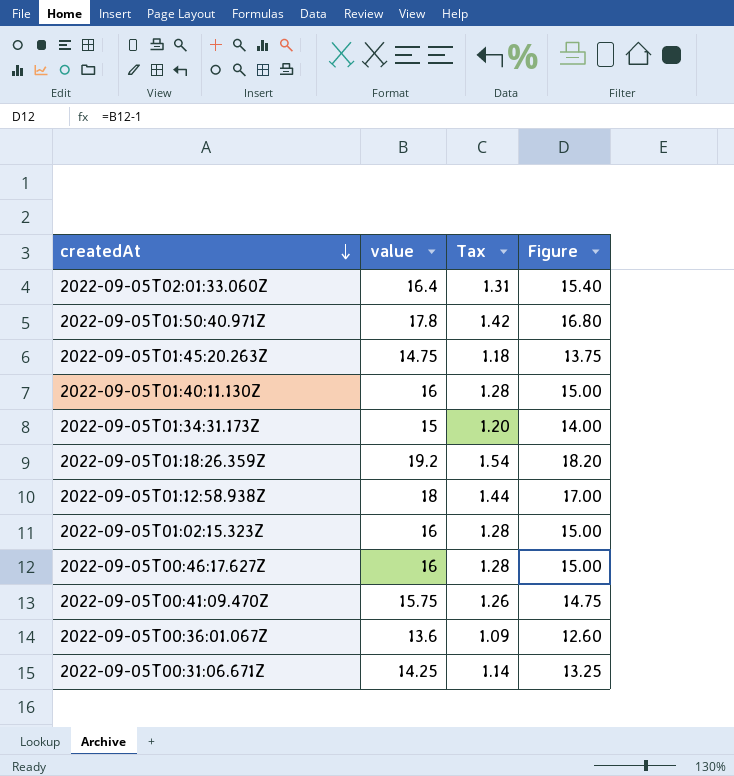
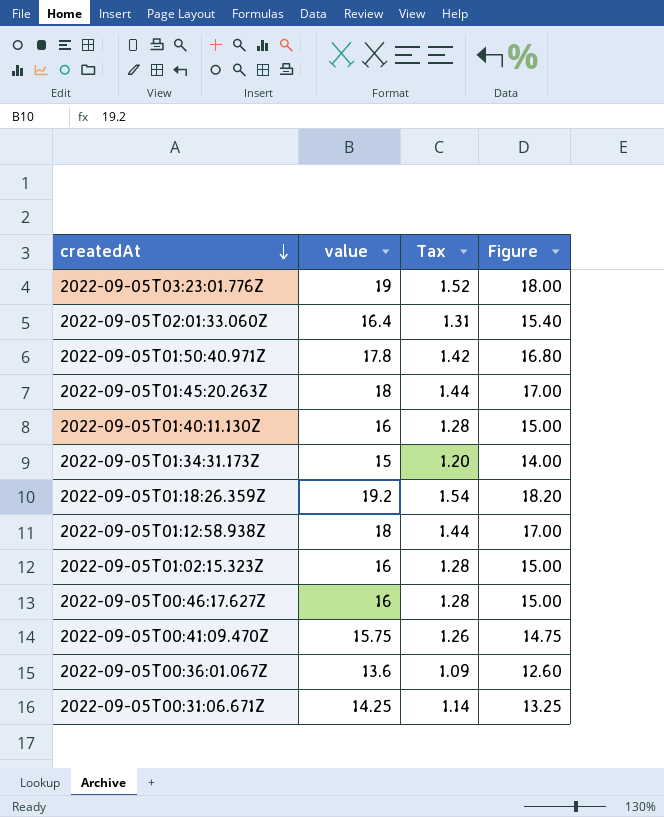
row 2022-09-05T03:23:01.776Z: none -> 19 | 1.52 | 18.00
2022-09-05T01:45:20.263Z | value: 14.75 -> 18
2022-09-05T01:45:20.263Z | Tax: 1.18 -> 1.44
2022-09-05T01:45:20.263Z | Figure: 13.75 -> 17.00

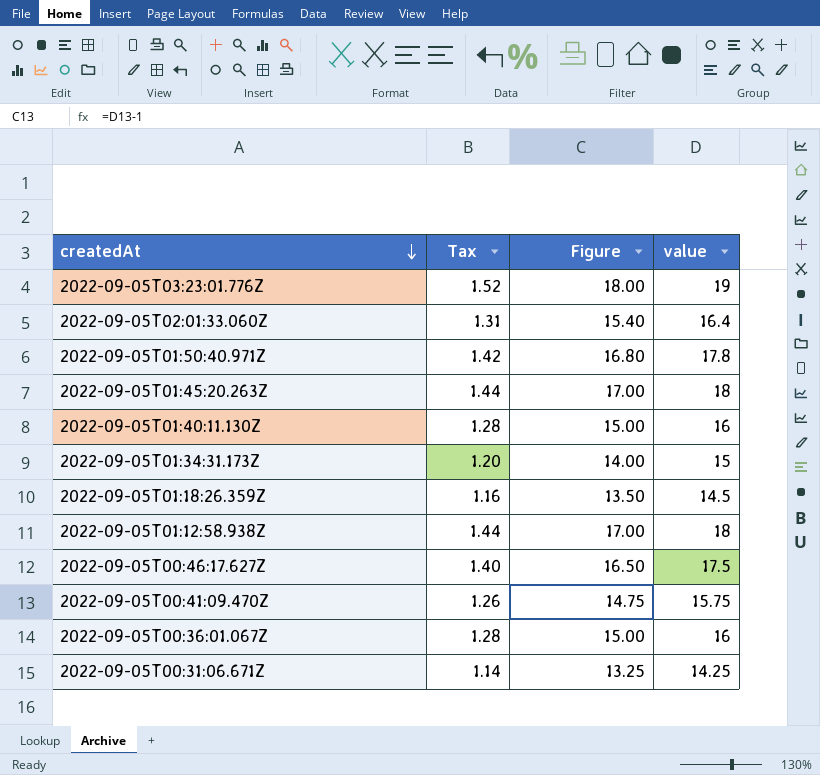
column value | position: 2 -> 4
row 2022-09-05T01:02:15.323Z: 16 | 1.28 | 15.00 -> none
2022-09-05T01:18:26.359Z | Tax: 1.54 -> 1.16
2022-09-05T01:18:26.359Z | Figure: 18.20 -> 13.50
2022-09-05T01:18:26.359Z | value: 19.2 -> 14.5
2022-09-05T00:46:17.627Z | Tax: 1.28 -> 1.40
2022-09-05T00:46:17.627Z | Figure: 15.00 -> 16.50
2022-09-05T00:46:17.627Z | value: 16 -> 17.5
2022-09-05T00:36:01.067Z | Tax: 1.09 -> 1.28
2022-09-05T00:36:01.067Z | Figure: 12.60 -> 15.00
2022-09-05T00:36:01.067Z | value: 13.6 -> 16

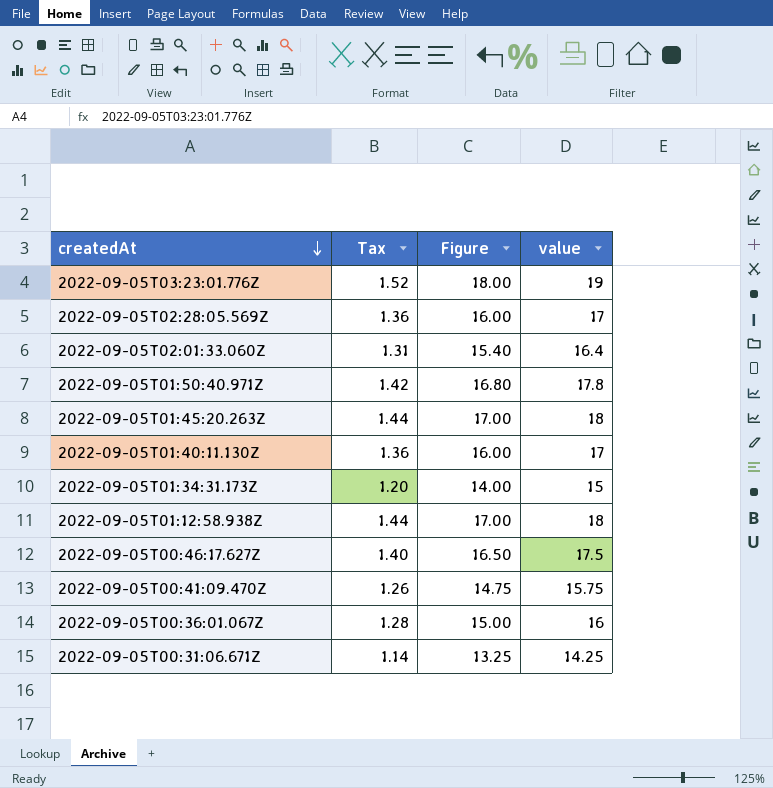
row 2022-09-05T01:18:26.359Z: 1.16 | 13.50 | 14.5 -> none
row 2022-09-05T02:28:05.569Z: none -> 1.36 | 16.00 | 17
2022-09-05T01:40:11.130Z | Tax: 1.28 -> 1.36
2022-09-05T01:40:11.130Z | Figure: 15.00 -> 16.00
2022-09-05T01:40:11.130Z | value: 16 -> 17

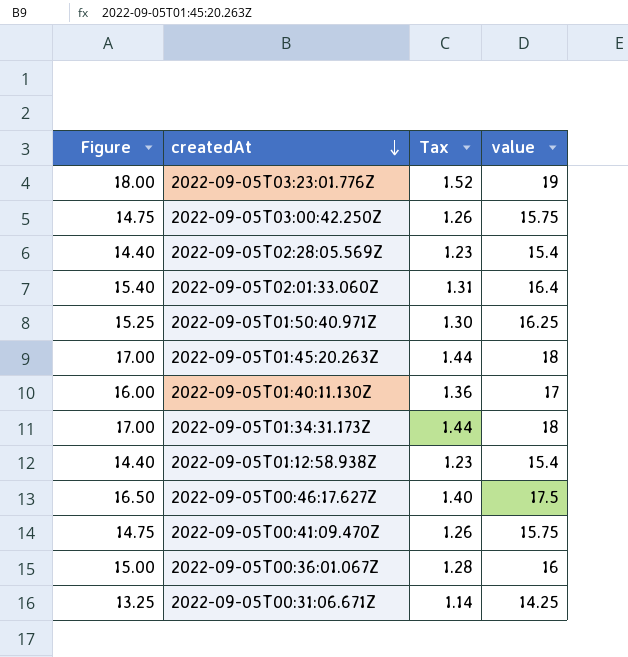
column Figure | position: 3 -> 1
row 2022-09-05T03:00:42.250Z: none -> 14.75 | 1.26 | 15.75
2022-09-05T02:28:05.569Z | Figure: 16.00 -> 14.40
2022-09-05T02:28:05.569Z | Tax: 1.36 -> 1.23
2022-09-05T02:28:05.569Z | value: 17 -> 15.4
2022-09-05T01:50:40.971Z | Figure: 16.80 -> 15.25
2022-09-05T01:50:40.971Z | Tax: 1.42 -> 1.30
2022-09-05T01:50:40.971Z | value: 17.8 -> 16.25
2022-09-05T01:34:31.173Z | Figure: 14.00 -> 17.00
2022-09-05T01:34:31.173Z | Tax: 1.20 -> 1.44
2022-09-05T01:34:31.173Z | value: 15 -> 18
2022-09-05T01:12:58.938Z | Figure: 17.00 -> 14.40
2022-09-05T01:12:58.938Z | Tax: 1.44 -> 1.23
2022-09-05T01:12:58.938Z | value: 18 -> 15.4

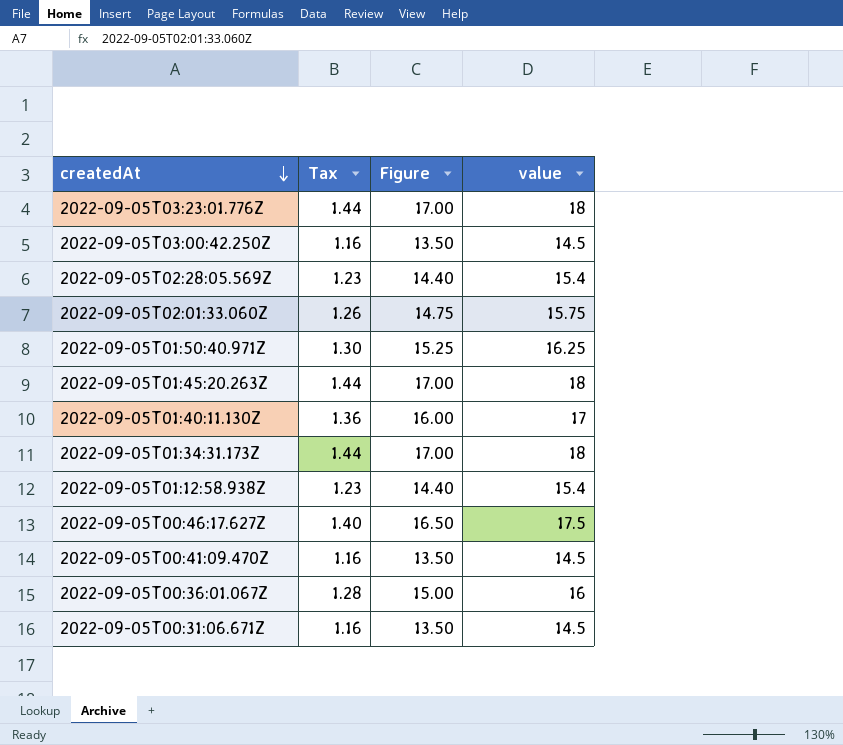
column Figure | position: 1 -> 3
2022-09-05T03:23:01.776Z | Tax: 1.52 -> 1.44
2022-09-05T03:23:01.776Z | Figure: 18.00 -> 17.00
2022-09-05T03:23:01.776Z | value: 19 -> 18
2022-09-05T03:00:42.250Z | Tax: 1.26 -> 1.16
2022-09-05T03:00:42.250Z | Figure: 14.75 -> 13.50
2022-09-05T03:00:42.250Z | value: 15.75 -> 14.5
2022-09-05T02:01:33.060Z | Tax: 1.31 -> 1.26
2022-09-05T02:01:33.060Z | Figure: 15.40 -> 14.75
2022-09-05T02:01:33.060Z | value: 16.4 -> 15.75
2022-09-05T00:41:09.470Z | Tax: 1.26 -> 1.16
2022-09-05T00:41:09.470Z | Figure: 14.75 -> 13.50
2022-09-05T00:41:09.470Z | value: 15.75 -> 14.5
2022-09-05T00:31:06.671Z | Tax: 1.14 -> 1.16
2022-09-05T00:31:06.671Z | Figure: 13.25 -> 13.50
2022-09-05T00:31:06.671Z | value: 14.25 -> 14.5

